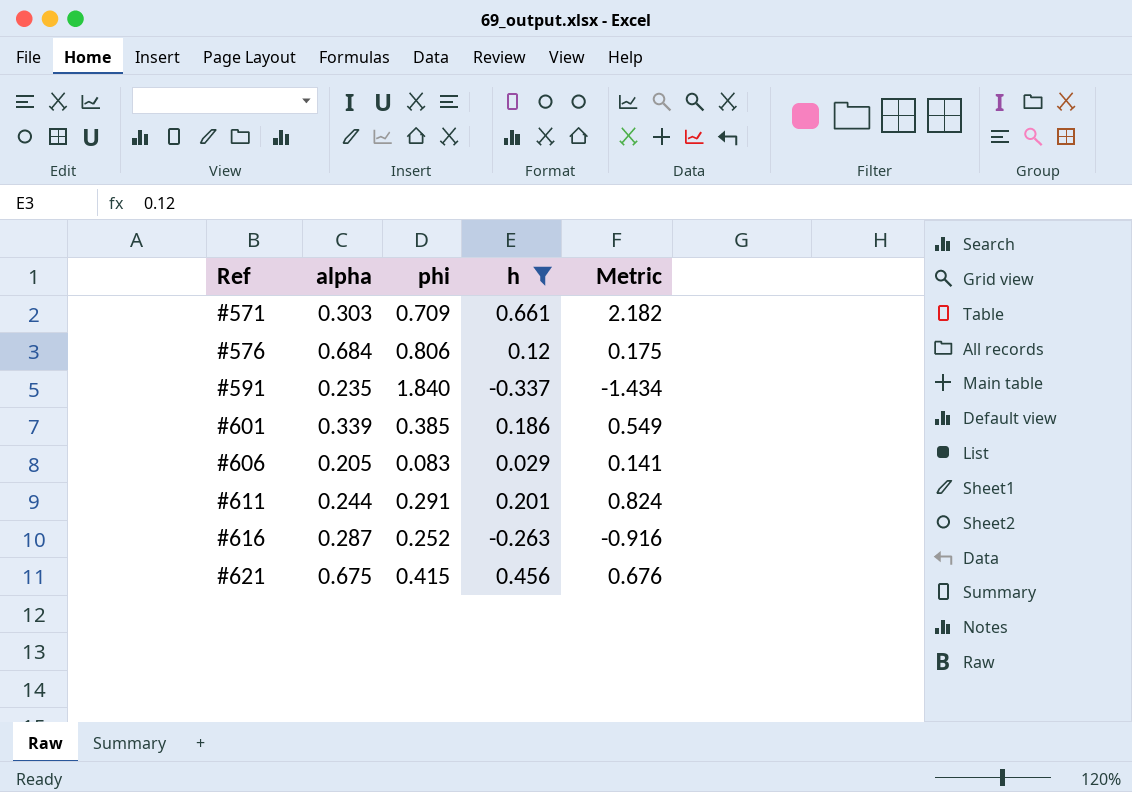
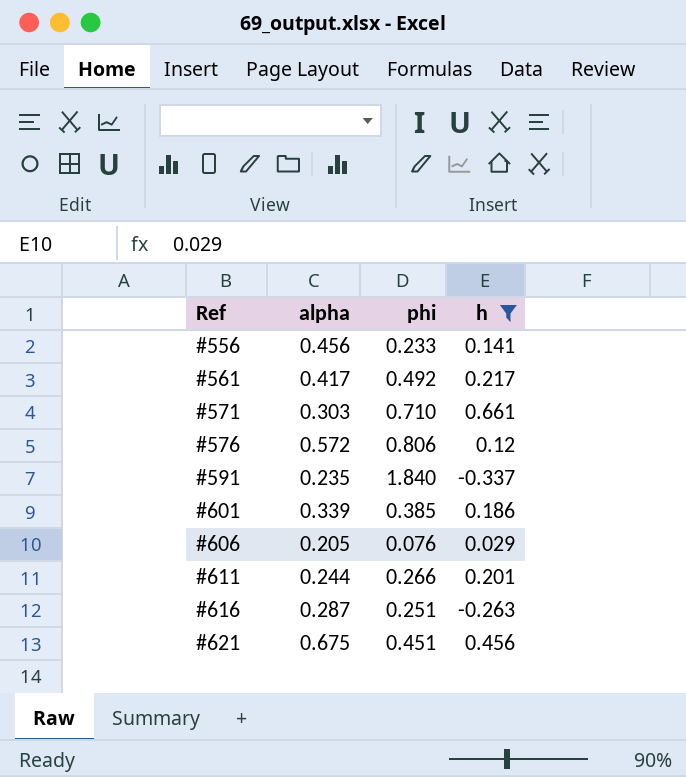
column Metric | formula: [h] / [alpha] -> none
row #556: none -> 0.456 | 0.233 | 0.141
row #561: none -> 0.417 | 0.492 | 0.217
#571 | phi: 0.709 -> 0.710
#576 | alpha: 0.684 -> 0.572
#606 | phi: 0.083 -> 0.076
#611 | phi: 0.291 -> 0.266
#616 | phi: 0.252 -> 0.251
#621 | phi: 0.415 -> 0.451

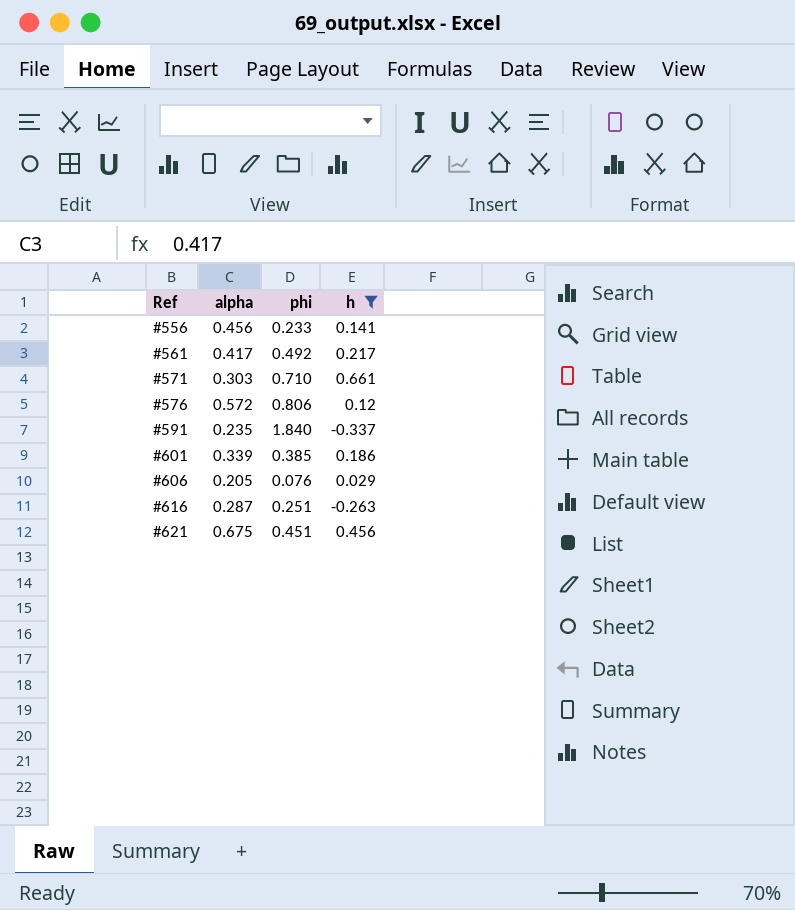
row #611: 0.244 | 0.266 | 0.201 -> none

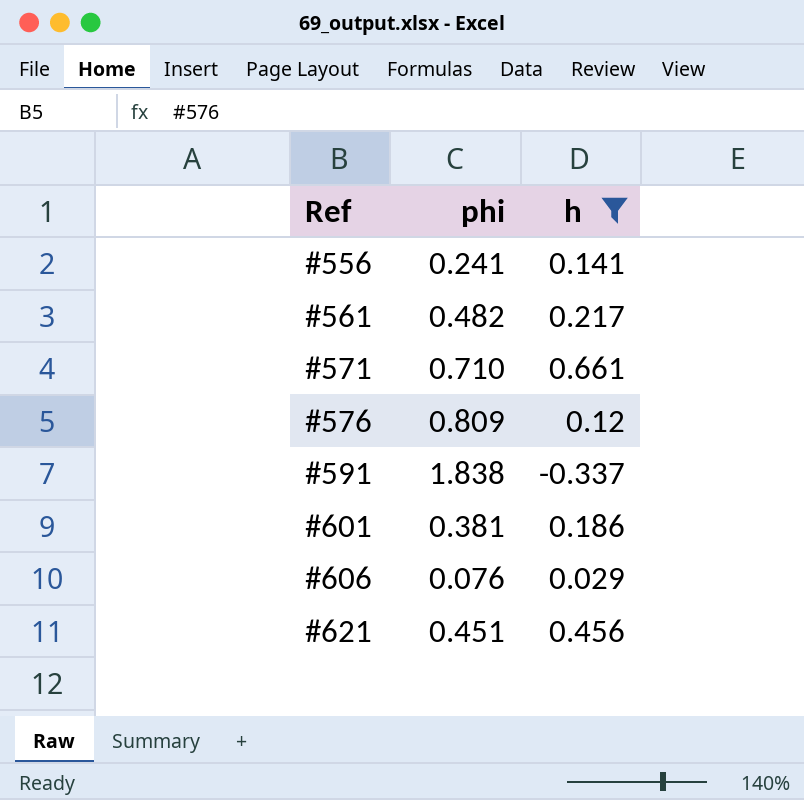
column alpha | position: 2 -> none
row #616: 0.287 | 0.251 | -0.263 -> none
#556 | phi: 0.233 -> 0.241
#561 | phi: 0.492 -> 0.482
#576 | phi: 0.806 -> 0.809
#591 | phi: 1.840 -> 1.838
#601 | phi: 0.385 -> 0.381

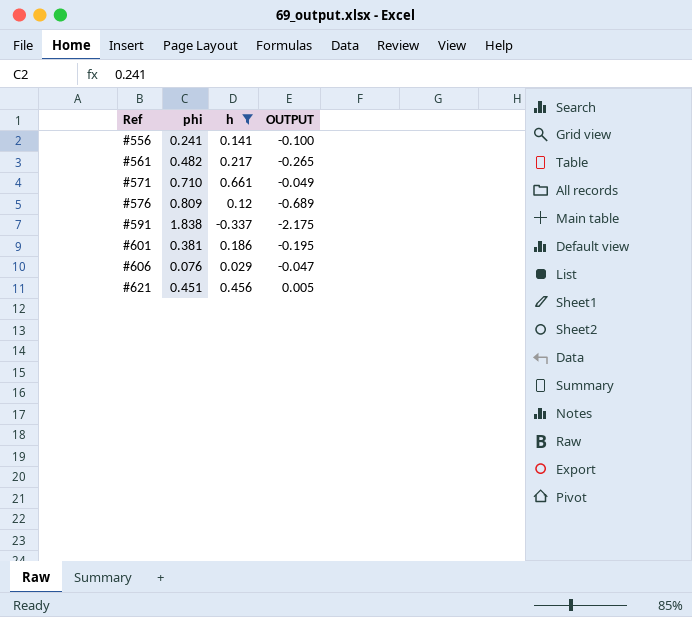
column OUTPUT | formula: none -> [h] - [phi]

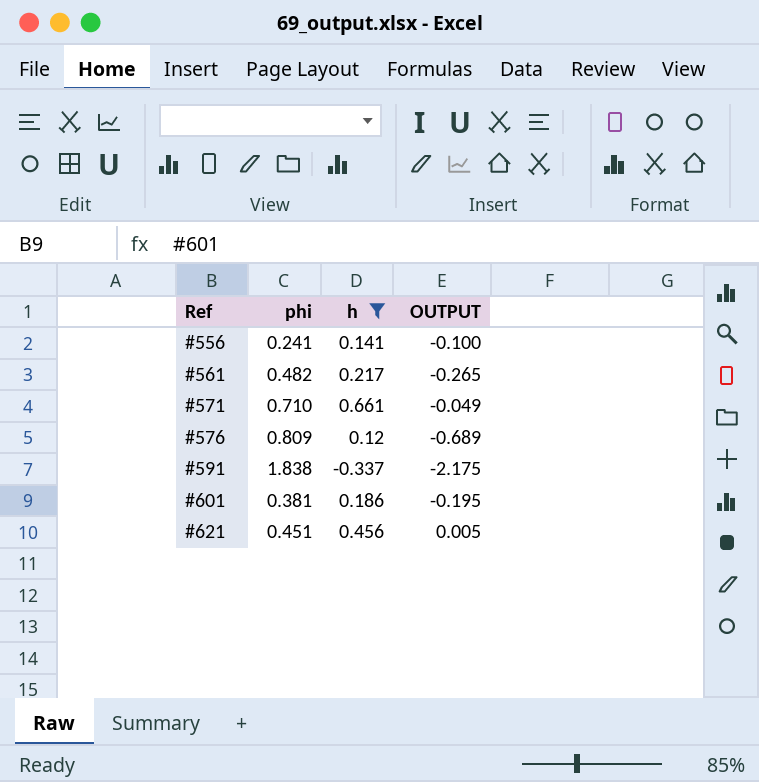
row #606: 0.076 | 0.029 | -0.047 -> none

